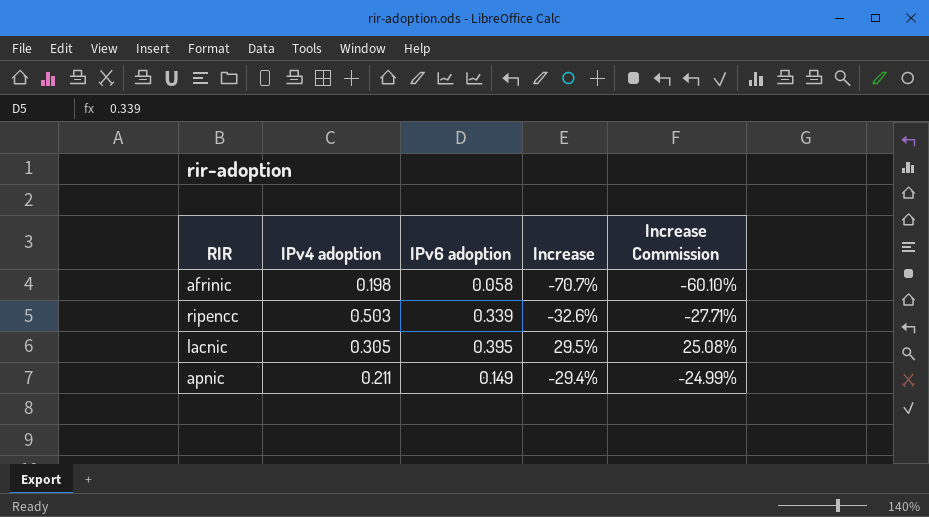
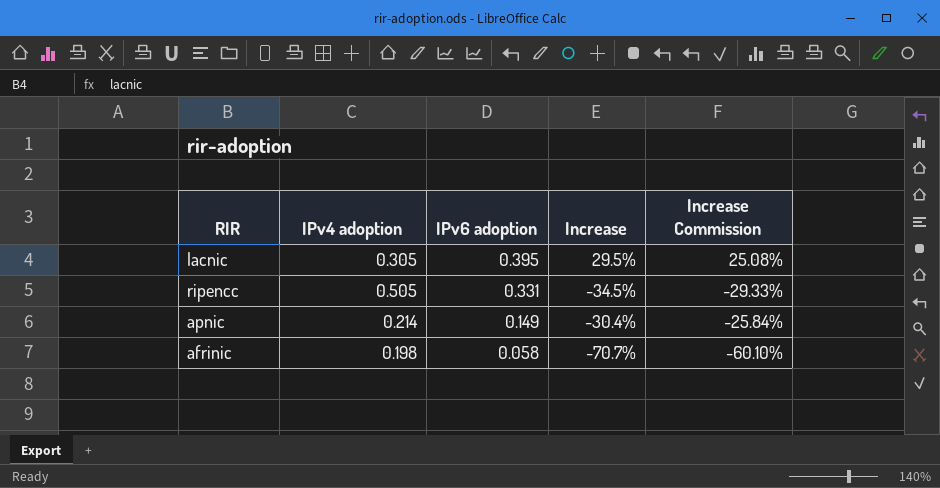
row order: none -> IPv6 adoption descending
ripencc | IPv4 adoption: 0.503 -> 0.505
ripencc | IPv6 adoption: 0.339 -> 0.331
ripencc | Increase: -32.6% -> -34.5%
ripencc | Increase Commission: -27.71% -> -29.33%
apnic | IPv4 adoption: 0.211 -> 0.214
apnic | Increase: -29.4% -> -30.4%
apnic | Increase Commission: -24.99% -> -25.84%

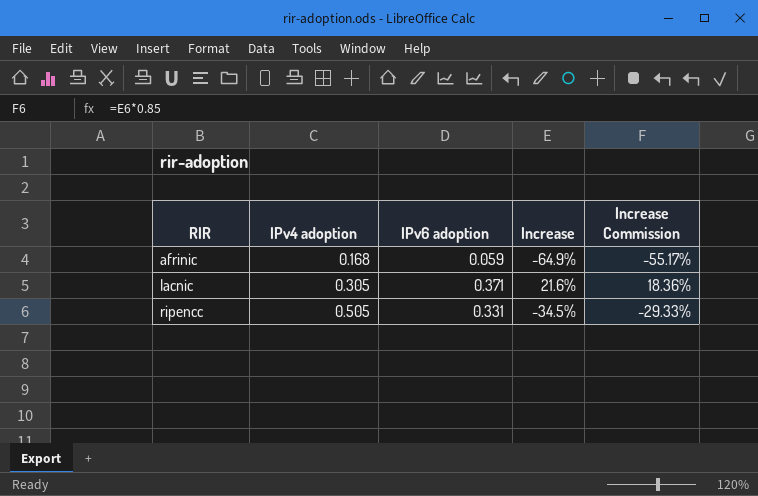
row order: IPv6 adoption descending -> RIR ascending
row apnic: 0.214 | 0.149 | -30.4% | -25.84% -> none
afrinic | IPv4 adoption: 0.198 -> 0.168
afrinic | IPv6 adoption: 0.058 -> 0.059
afrinic | Increase: -70.7% -> -64.9%
afrinic | Increase Commission: -60.10% -> -55.17%
lacnic | IPv6 adoption: 0.395 -> 0.371
lacnic | Increase: 29.5% -> 21.6%
lacnic | Increase Commission: 25.08% -> 18.36%

